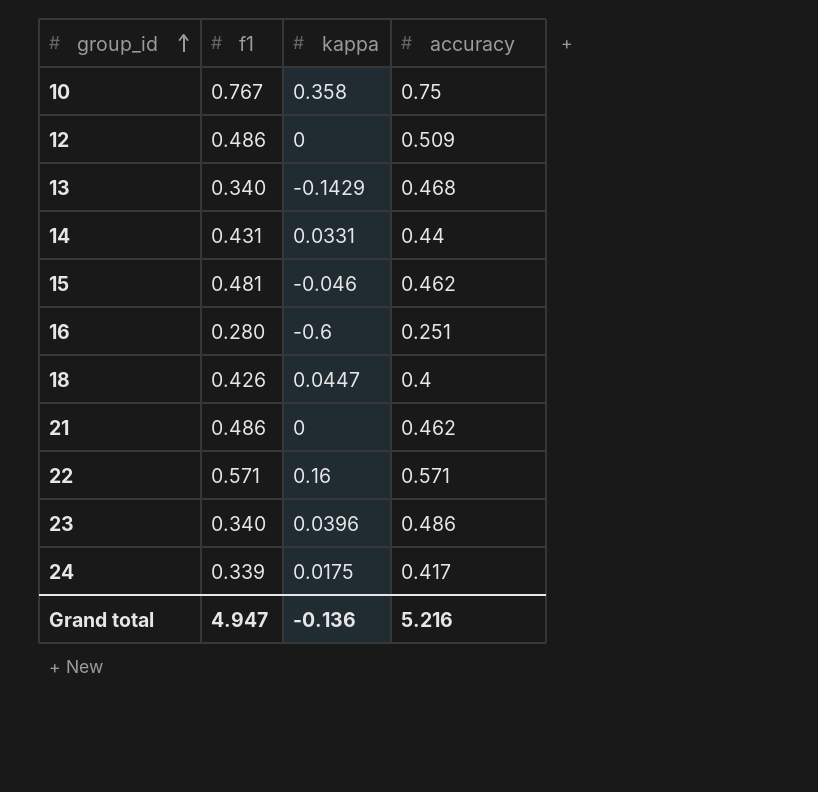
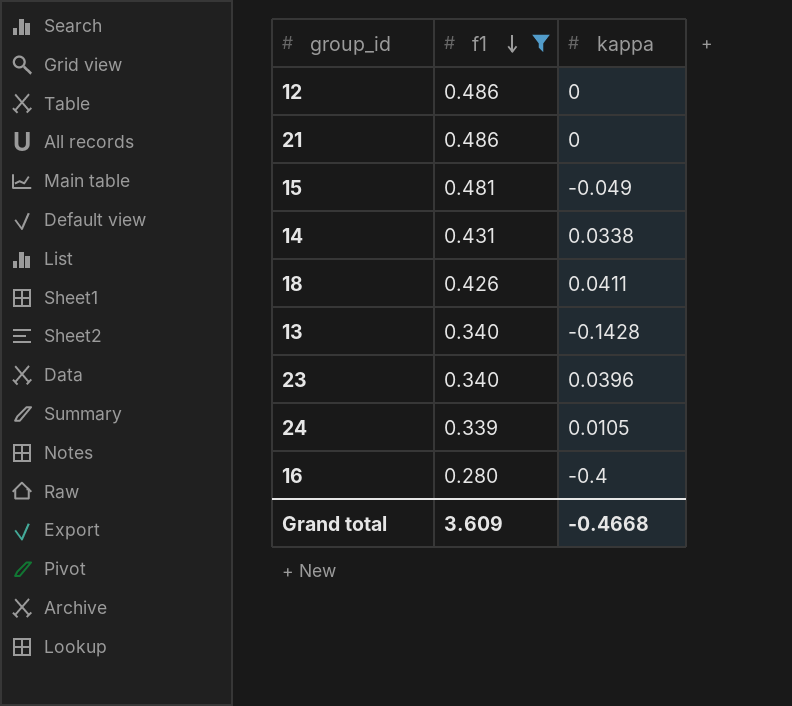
filter: none -> f1 <= 0.486
row order: group_id ascending -> f1 descending
column accuracy | position: 4 -> none
15 | kappa: -0.046 -> -0.049
14 | kappa: 0.0331 -> 0.0338
18 | kappa: 0.0447 -> 0.0411
13 | kappa: -0.1429 -> -0.1428
24 | kappa: 0.0175 -> 0.0105
16 | kappa: -0.6 -> -0.4
Grand total | f1: 4.947 -> 3.609
Grand total | kappa: -0.136 -> -0.4668

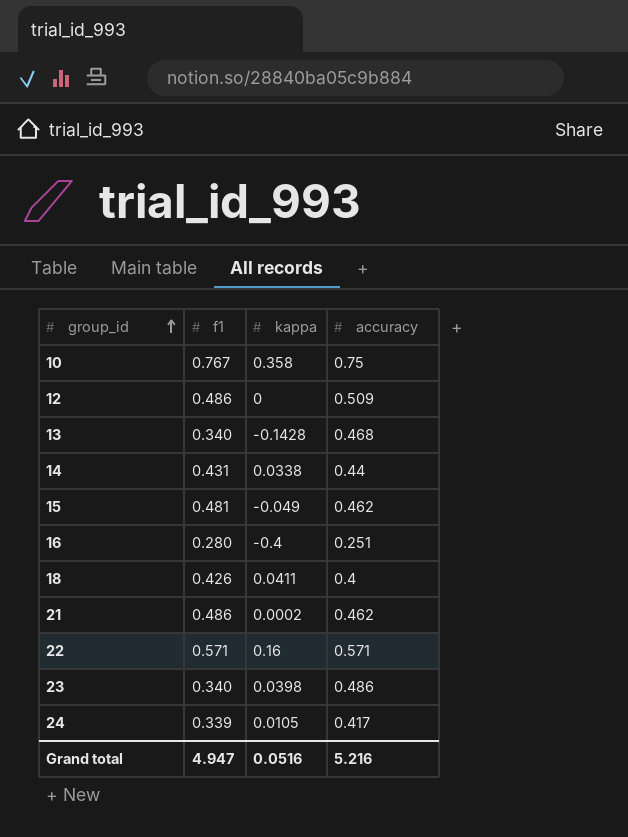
filter: f1 <= 0.486 -> none
row order: f1 descending -> group_id ascending
column accuracy | position: none -> 4
21 | kappa: 0 -> 0.0002
23 | kappa: 0.0396 -> 0.0398
Grand total | f1: 3.609 -> 4.947
Grand total | kappa: -0.4668 -> 0.0516

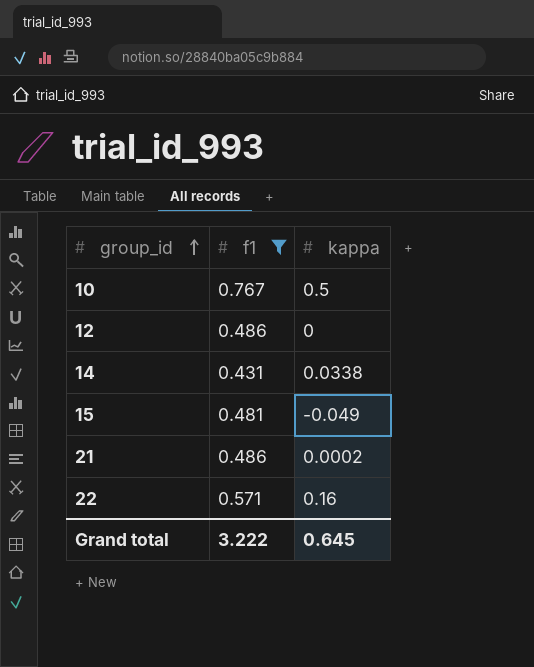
filter: none -> f1 >= 0.431
column accuracy | position: 4 -> none
10 | kappa: 0.358 -> 0.5
Grand total | f1: 4.947 -> 3.222
Grand total | kappa: 0.0516 -> 0.645

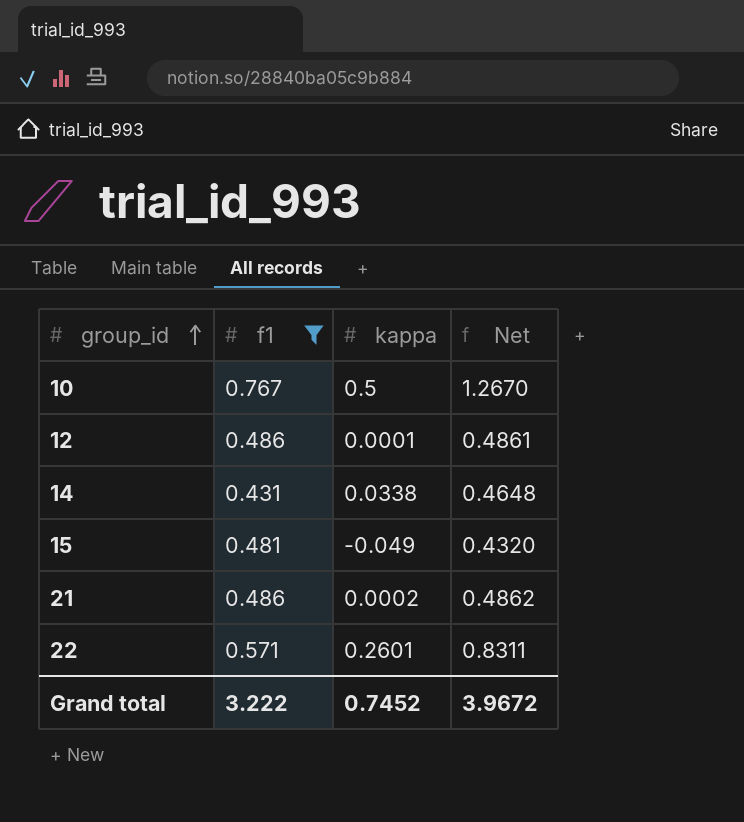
column Net | formula: none -> [f1] + [kappa]
12 | kappa: 0 -> 0.0001
22 | kappa: 0.16 -> 0.2601
Grand total | kappa: 0.645 -> 0.7452

